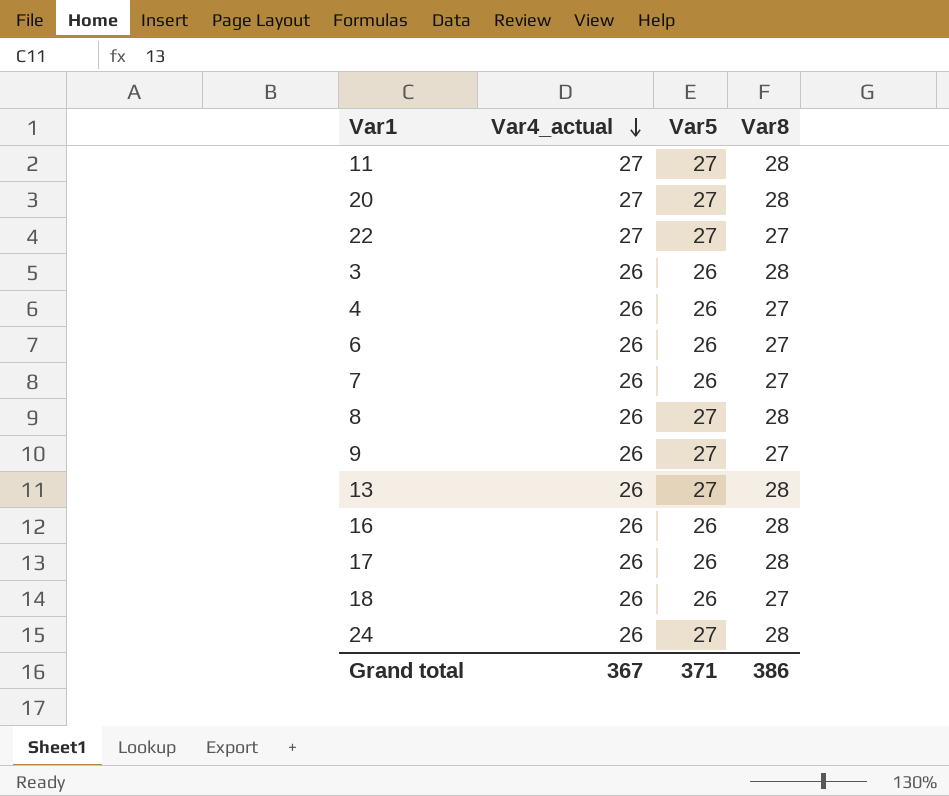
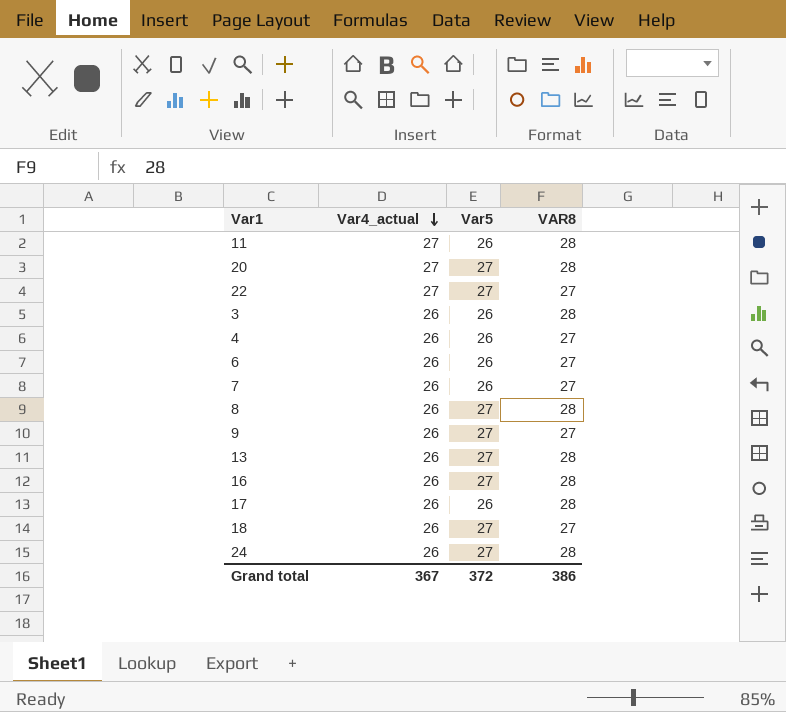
column name: Var8 -> VAR8
11 | Var5: 27 -> 26
16 | Var5: 26 -> 27
18 | Var5: 26 -> 27
Grand total | Var5: 371 -> 372

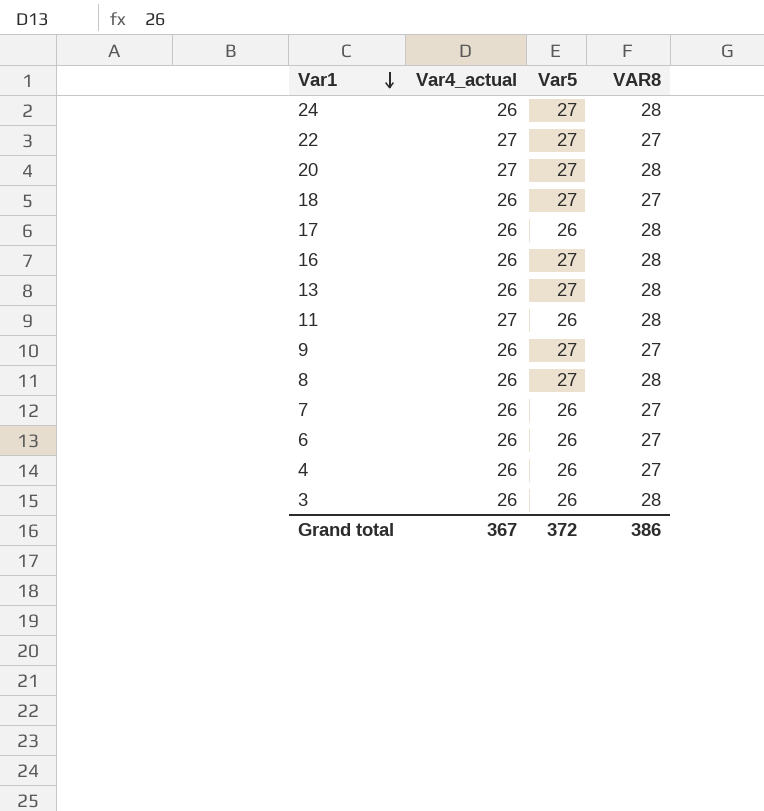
row order: Var4_actual descending -> Var1 descending

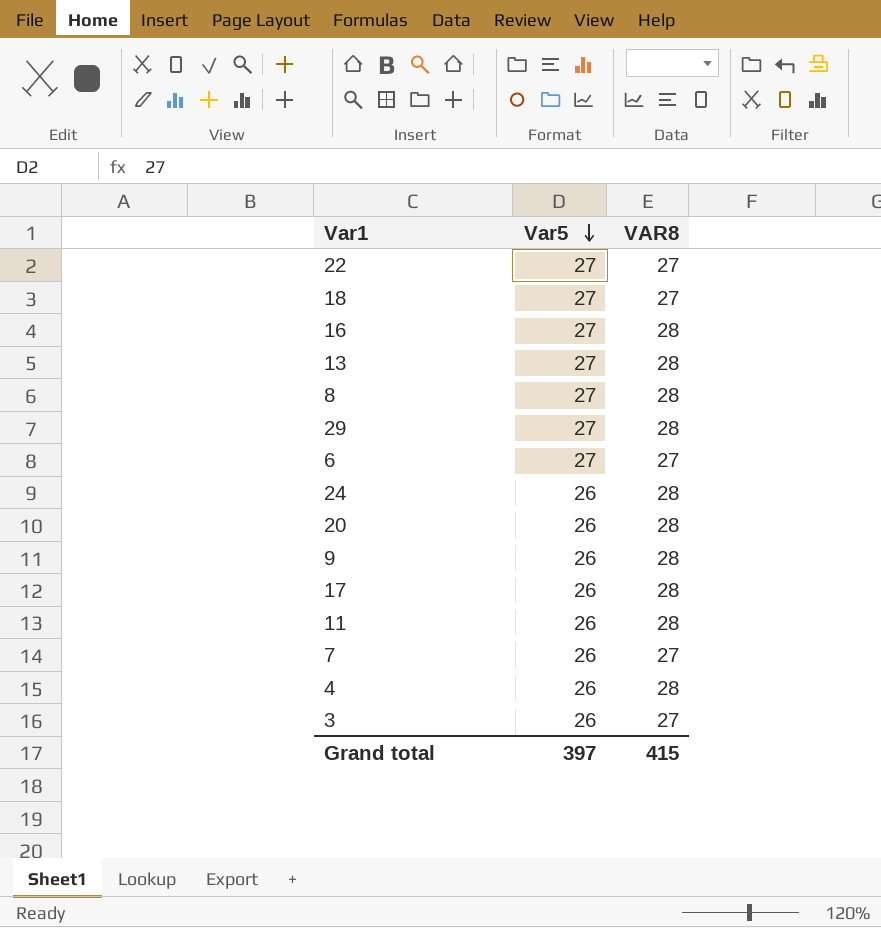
row order: Var1 descending -> Var5 descending
column Var4_actual | position: 2 -> none
row 29: none -> 27 | 28
6 | Var5: 26 -> 27
24 | Var5: 27 -> 26
20 | Var5: 27 -> 26
9 | Var5: 27 -> 26
9 | VAR8: 27 -> 28
4 | VAR8: 27 -> 28
3 | VAR8: 28 -> 27
Grand total | Var5: 372 -> 397
Grand total | VAR8: 386 -> 415

